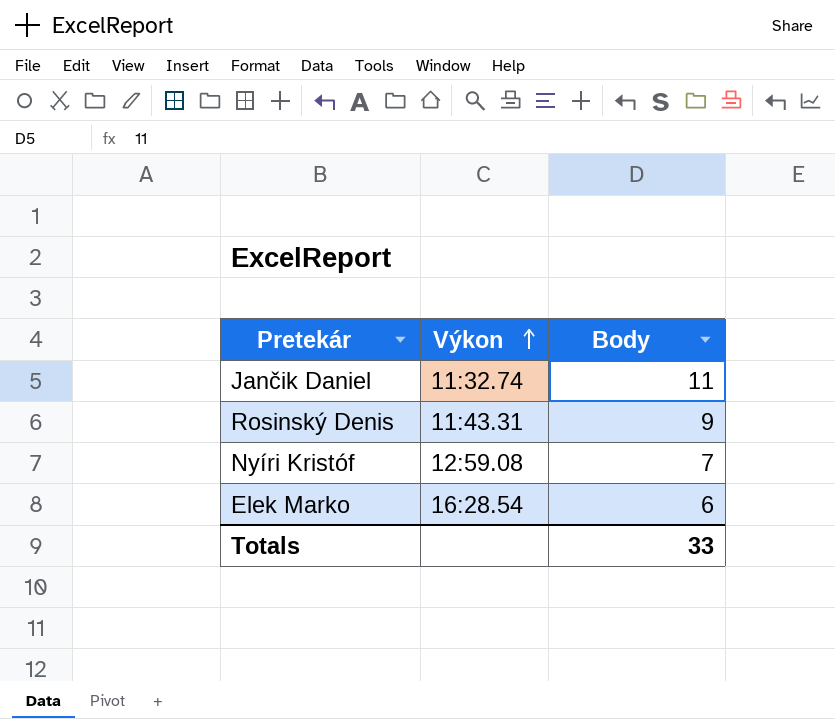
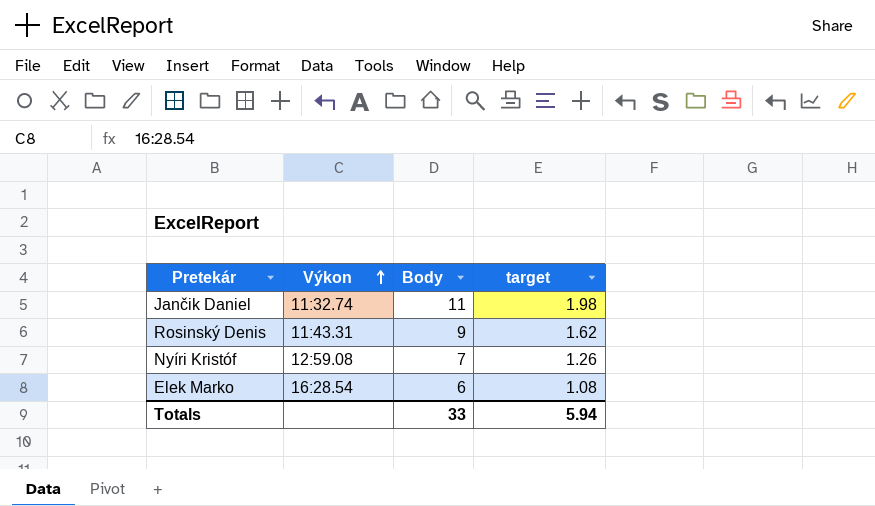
column target | formula: none -> [Body] * 0.18

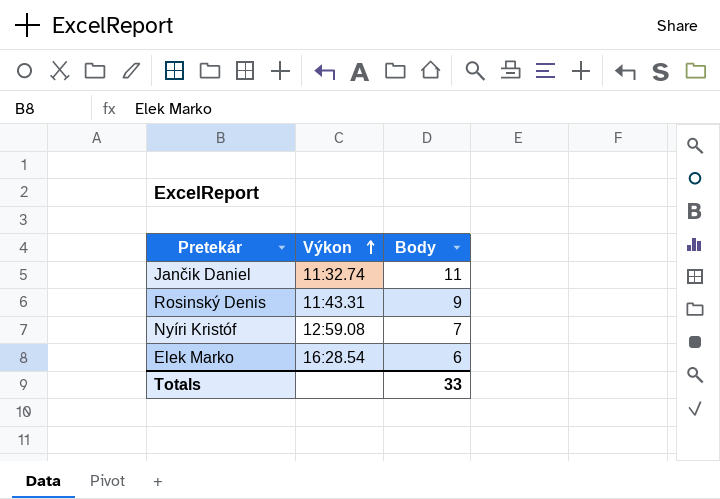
column target | formula: [Body] * 0.18 -> none

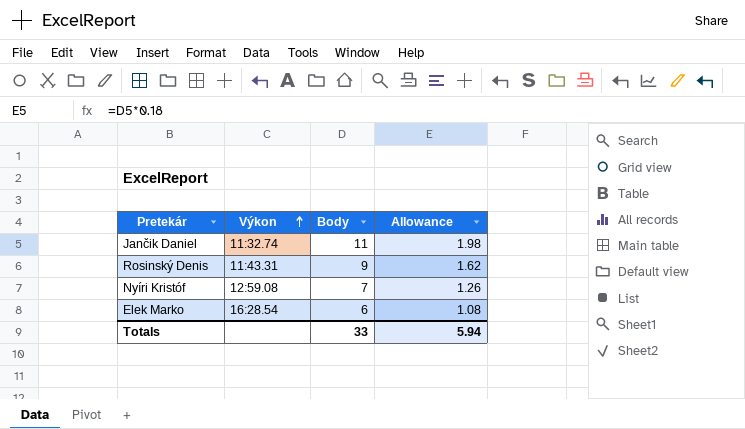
column Allowance | formula: none -> [Body] * 0.18

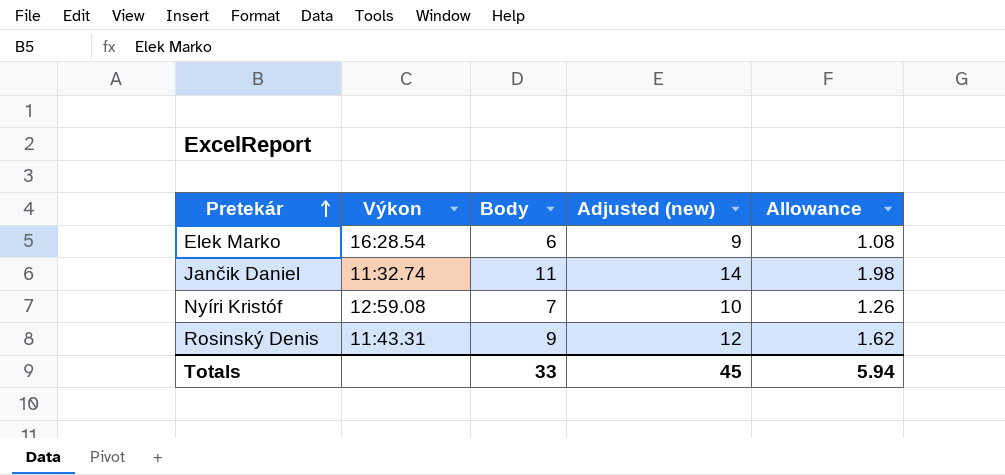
row order: Výkon ascending -> Pretekár ascending
column Adjusted (new) | formula: none -> [Body] + 3

